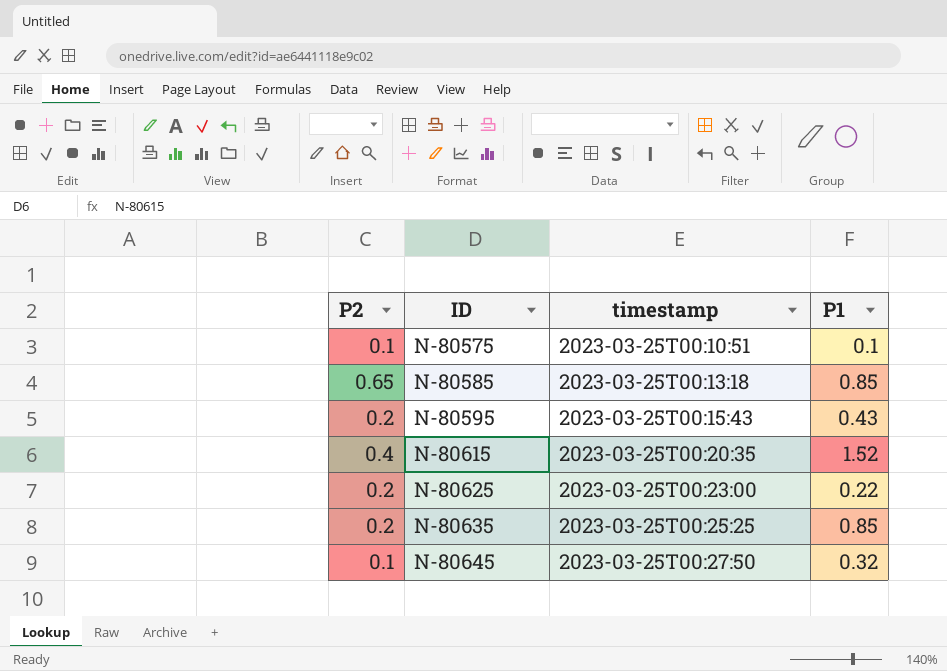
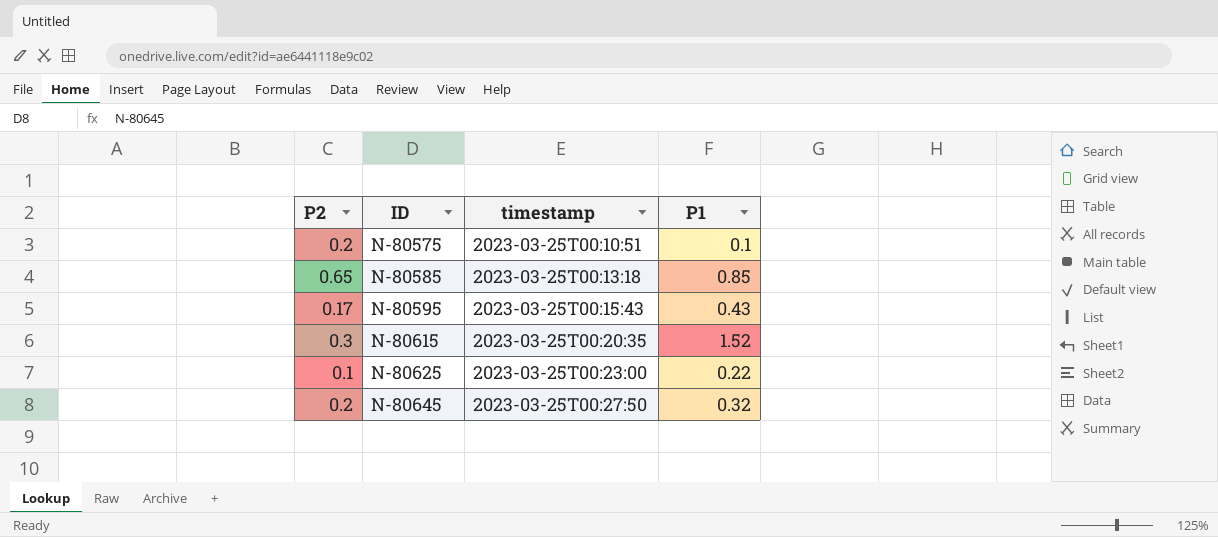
row N-80635: 0.2 | 2023-03-25T00:25:25 | 0.85 -> none
N-80575 | P2: 0.1 -> 0.2
N-80595 | P2: 0.2 -> 0.17
N-80615 | P2: 0.4 -> 0.3
N-80625 | P2: 0.2 -> 0.1
N-80645 | P2: 0.1 -> 0.2

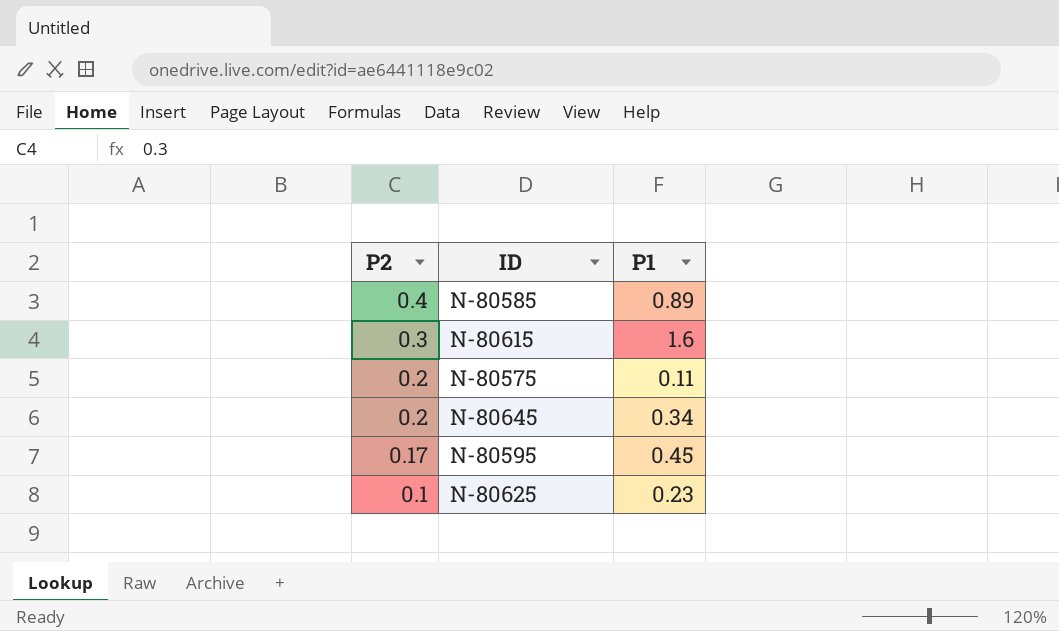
row order: ID ascending -> P2 descending
column timestamp | position: 3 -> none
N-80585 | P2: 0.65 -> 0.4
N-80585 | P1: 0.85 -> 0.89
N-80615 | P1: 1.52 -> 1.6
N-80575 | P1: 0.1 -> 0.11
N-80645 | P1: 0.32 -> 0.34
N-80595 | P1: 0.43 -> 0.45
N-80625 | P1: 0.22 -> 0.23

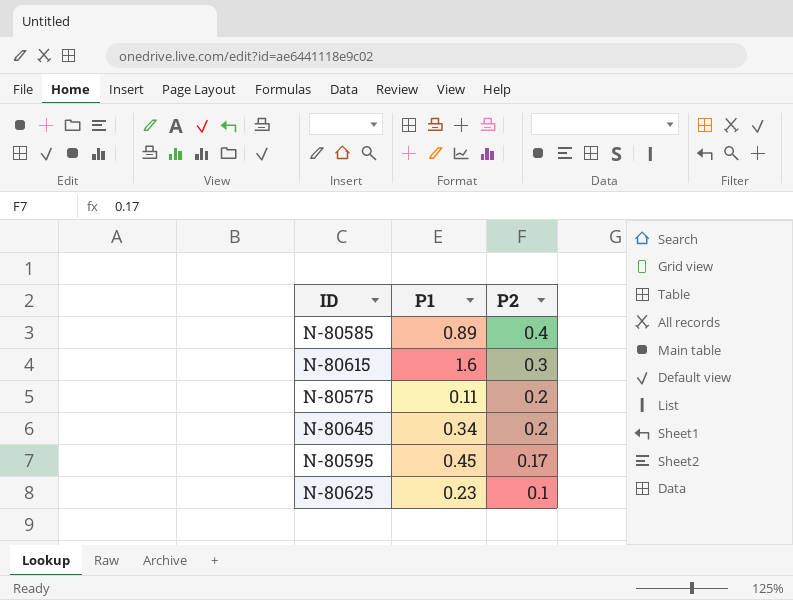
column P2 | position: 1 -> 3

